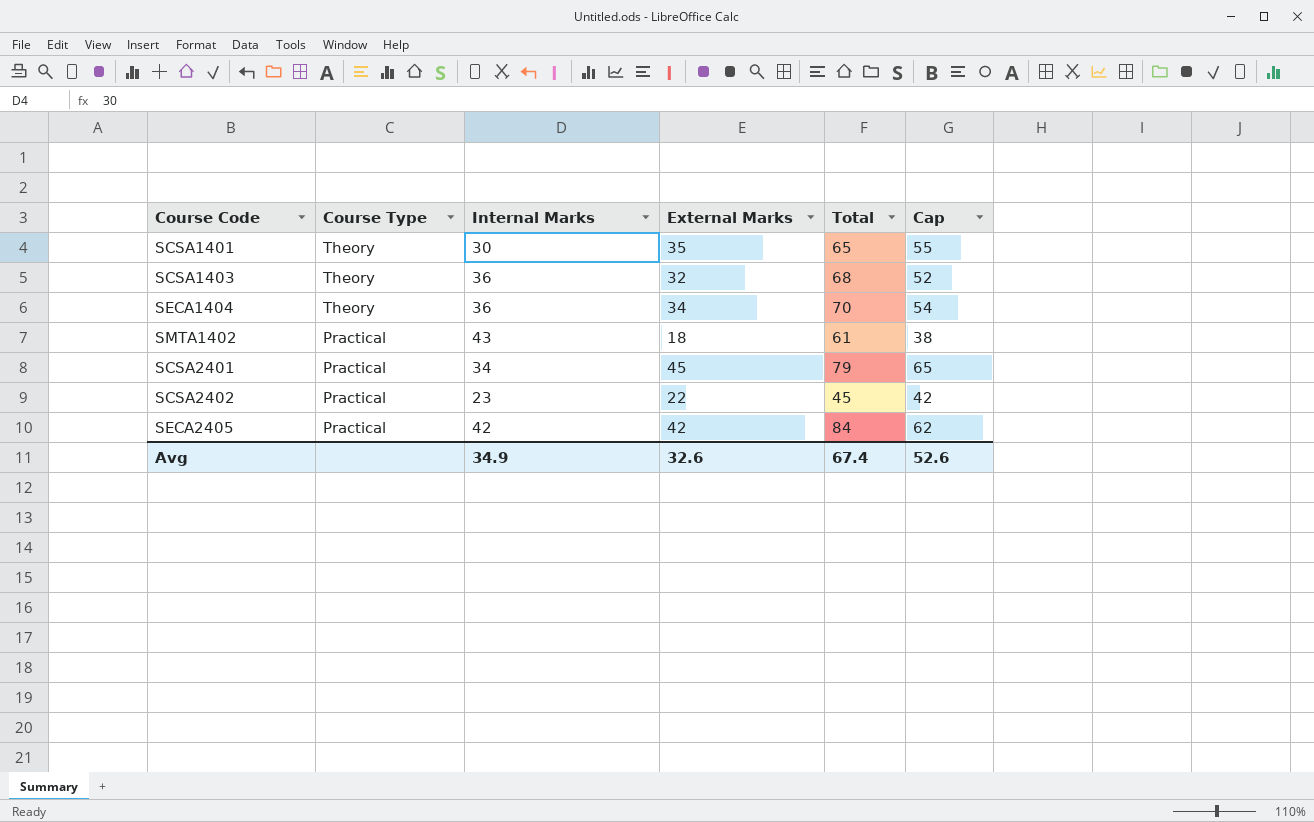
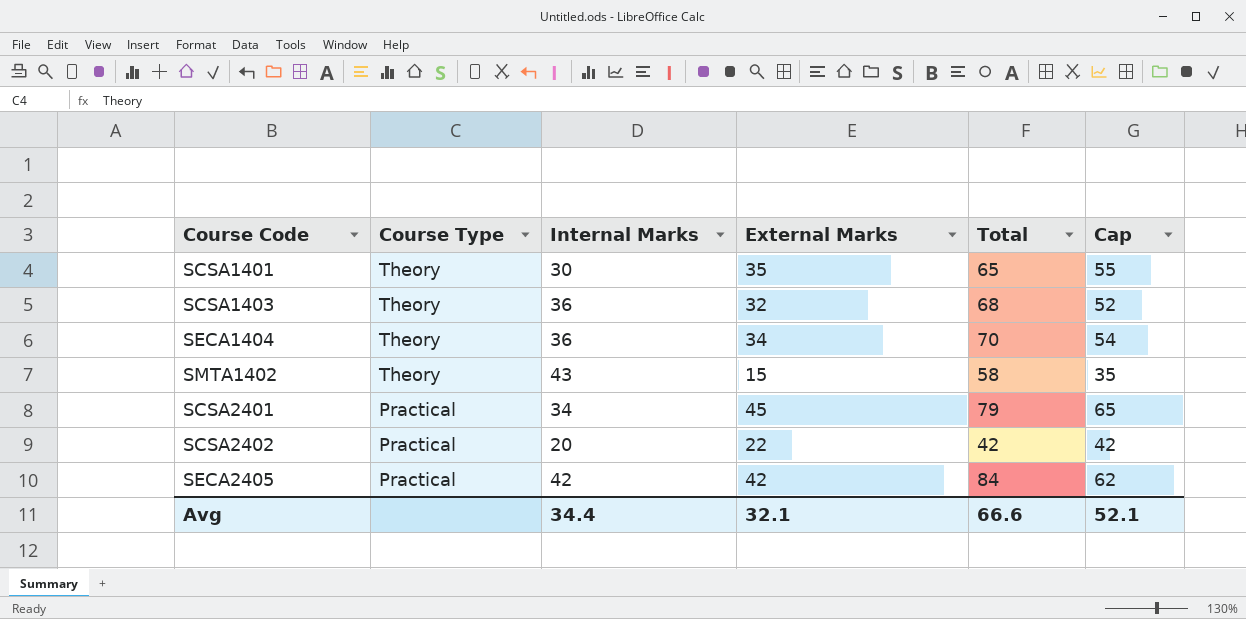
SMTA1402 | Course Type: Practical -> Theory
SMTA1402 | External Marks: 18 -> 15
SMTA1402 | Total: 61 -> 58
SMTA1402 | Cap: 38 -> 35
SCSA2402 | Internal Marks: 23 -> 20
SCSA2402 | Total: 45 -> 42
Avg | Internal Marks: 34.9 -> 34.4
Avg | External Marks: 32.6 -> 32.1
Avg | Total: 67.4 -> 66.6
Avg | Cap: 52.6 -> 52.1

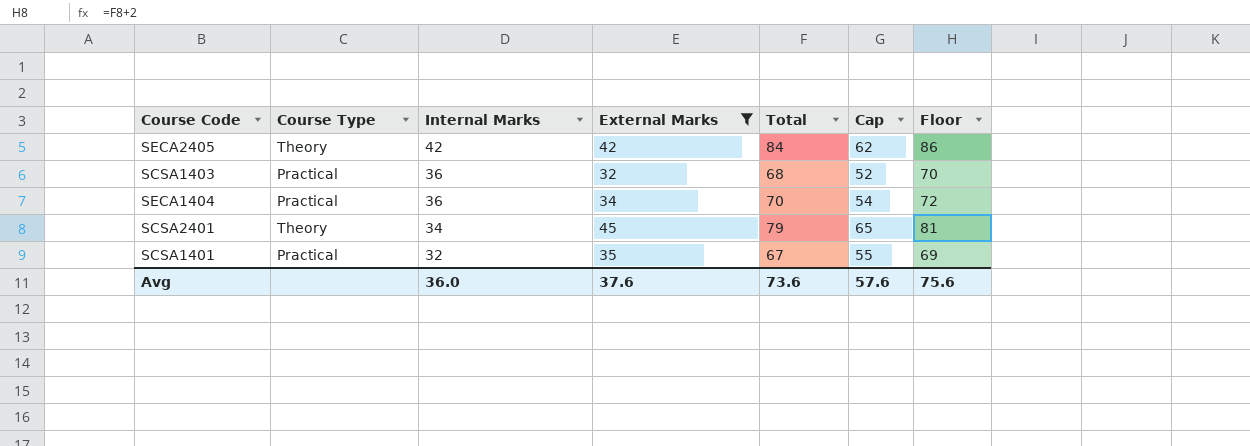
filter: none -> External Marks >= 32
row order: Course Type descending -> Internal Marks descending
column Floor | formula: none -> [Total] + 2
SECA2405 | Course Type: Practical -> Theory
SCSA1403 | Course Type: Theory -> Practical
SECA1404 | Course Type: Theory -> Practical
SCSA2401 | Course Type: Practical -> Theory
SCSA1401 | Course Type: Theory -> Practical
SCSA1401 | Internal Marks: 30 -> 32
SCSA1401 | Total: 65 -> 67
Avg | Internal Marks: 34.4 -> 36.0
Avg | External Marks: 32.1 -> 37.6
Avg | Total: 66.6 -> 73.6
Avg | Cap: 52.1 -> 57.6

